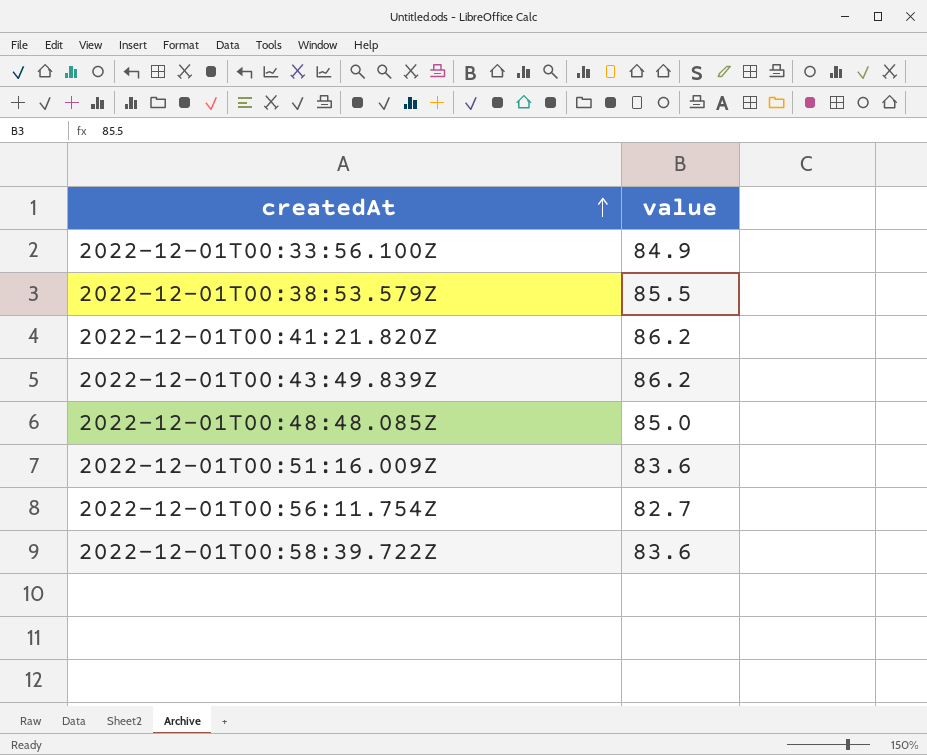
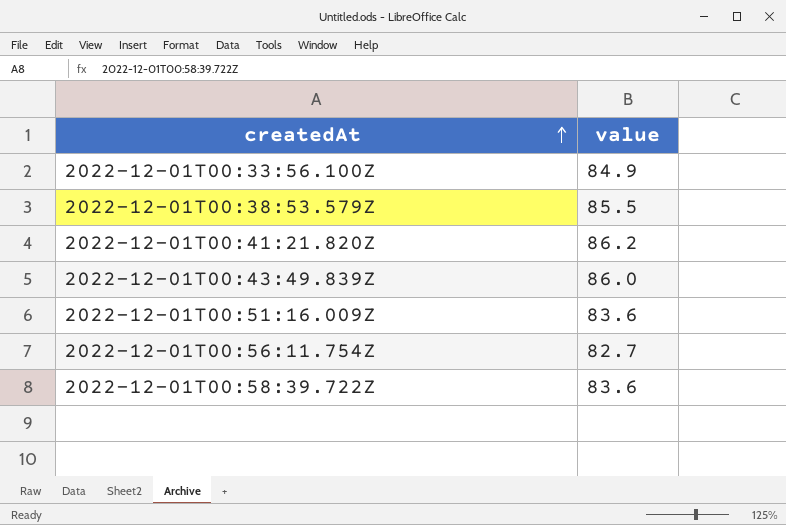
row 2022-12-01T00:48:48.085Z: 85.0 -> none
2022-12-01T00:43:49.839Z | value: 86.2 -> 86.0

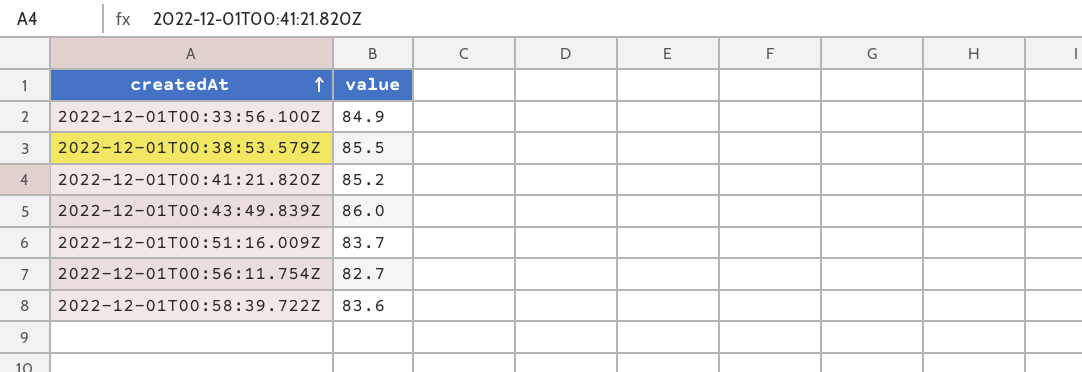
2022-12-01T00:41:21.820Z | value: 86.2 -> 85.2
2022-12-01T00:51:16.009Z | value: 83.6 -> 83.7

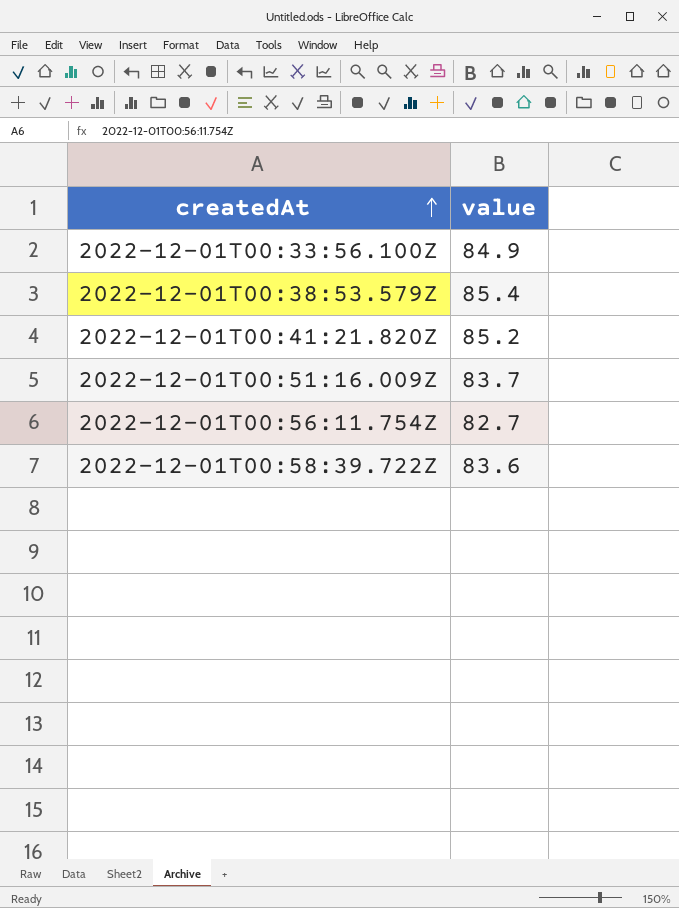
row 2022-12-01T00:43:49.839Z: 86.0 -> none
2022-12-01T00:38:53.579Z | value: 85.5 -> 85.4

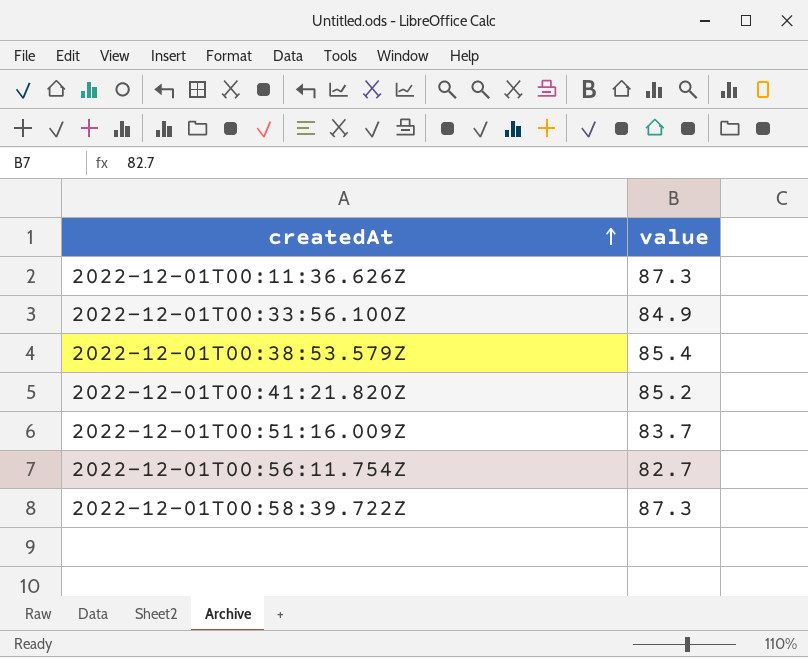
row 2022-12-01T00:11:36.626Z: none -> 87.3
2022-12-01T00:58:39.722Z | value: 83.6 -> 87.3

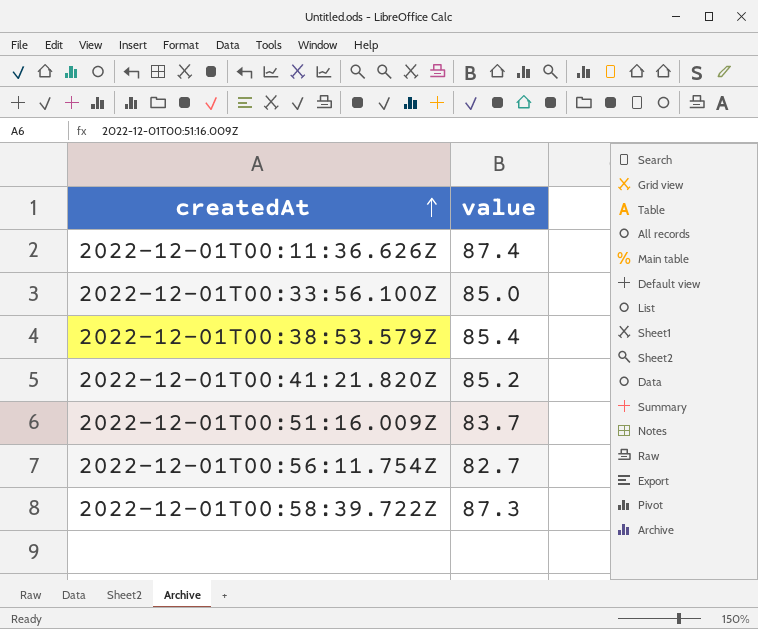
2022-12-01T00:11:36.626Z | value: 87.3 -> 87.4
2022-12-01T00:33:56.100Z | value: 84.9 -> 85.0

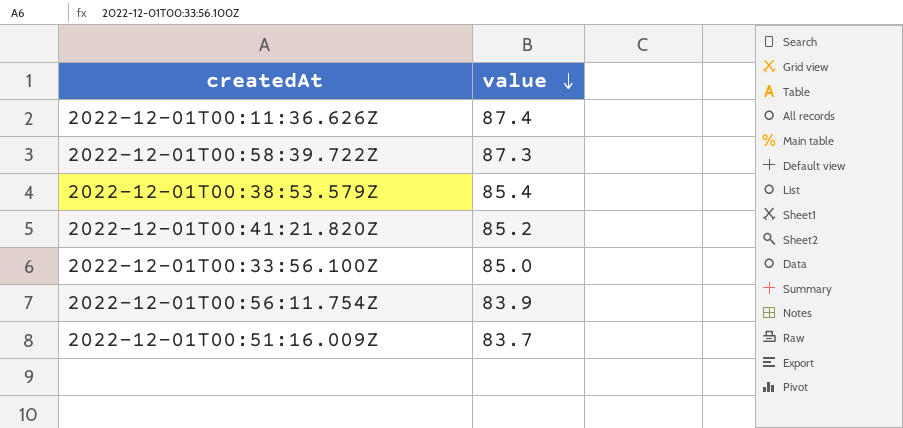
row order: createdAt ascending -> value descending
2022-12-01T00:56:11.754Z | value: 82.7 -> 83.9

